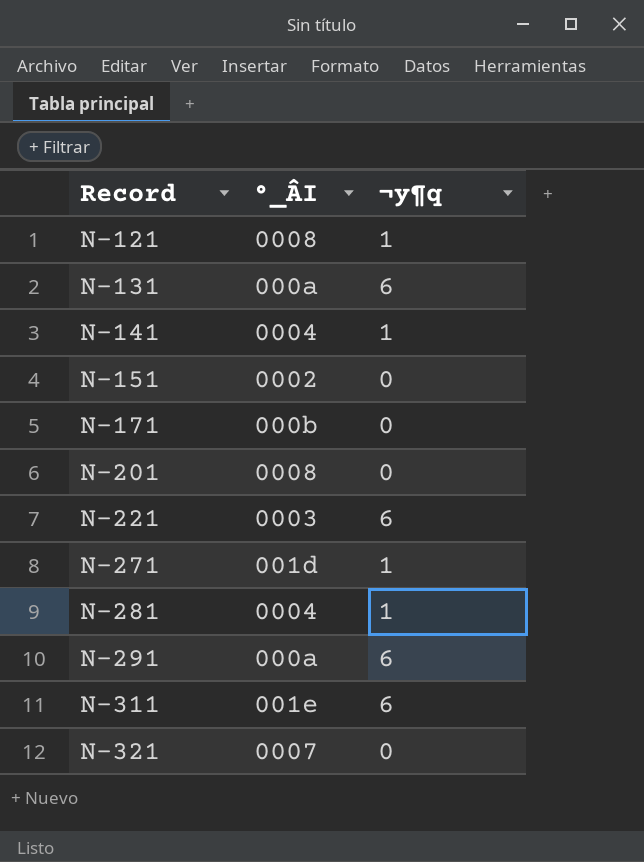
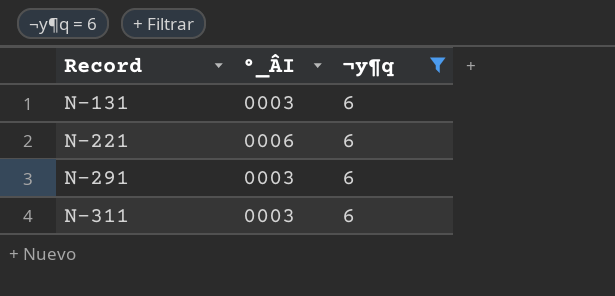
filter: none -> ¬y¶q = 6
N-131 | °_ÂI: 000a -> 0003
N-221 | °_ÂI: 0003 -> 0006
N-291 | °_ÂI: 000a -> 0003
N-311 | °_ÂI: 001e -> 0003

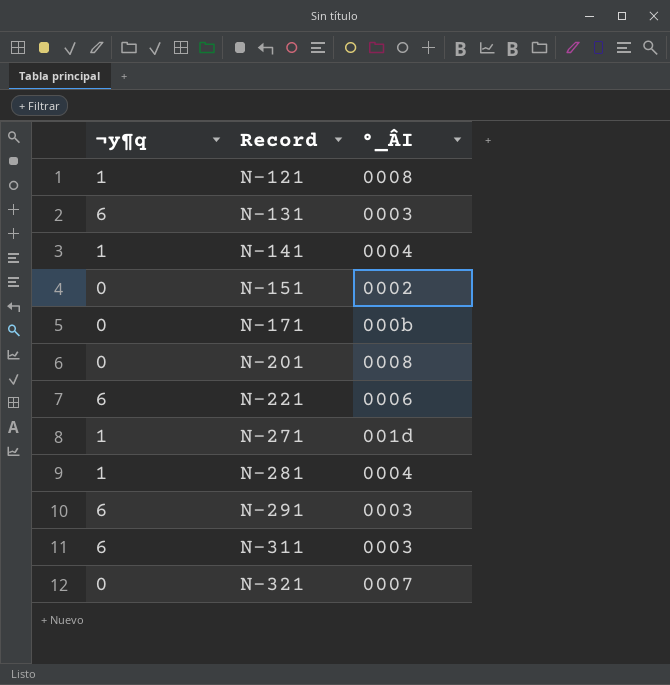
filter: ¬y¶q = 6 -> none
column ¬y¶q | position: 3 -> 1

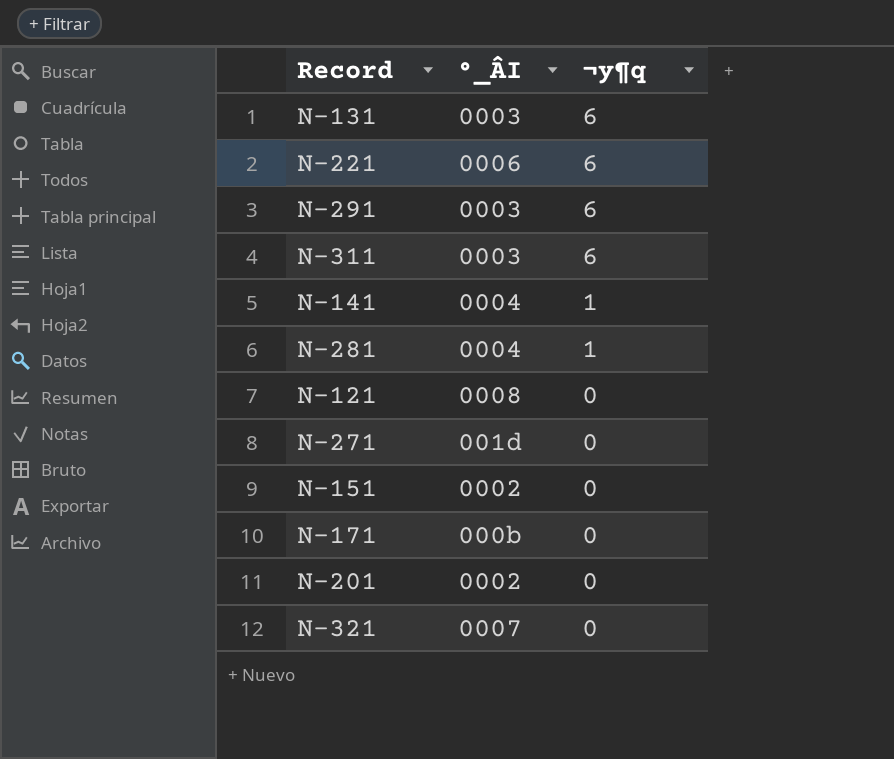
row order: Record ascending -> ¬y¶q descending
column ¬y¶q | position: 1 -> 3
N-121 | ¬y¶q: 1 -> 0
N-271 | ¬y¶q: 1 -> 0
N-201 | °_ÂI: 0008 -> 0002

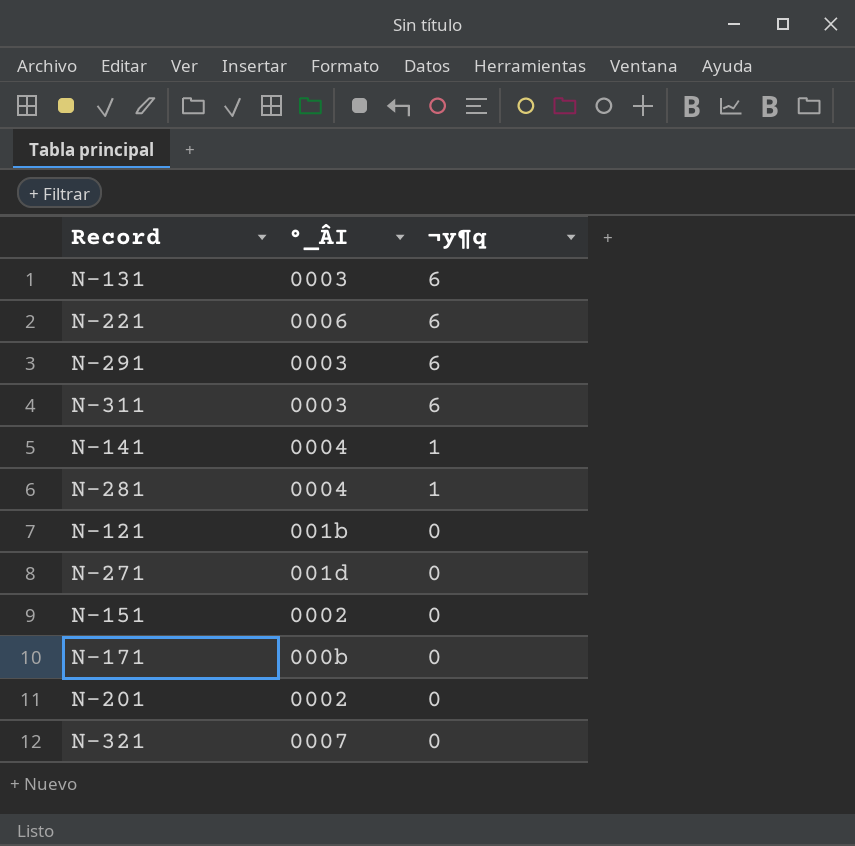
N-121 | °_ÂI: 0008 -> 001b

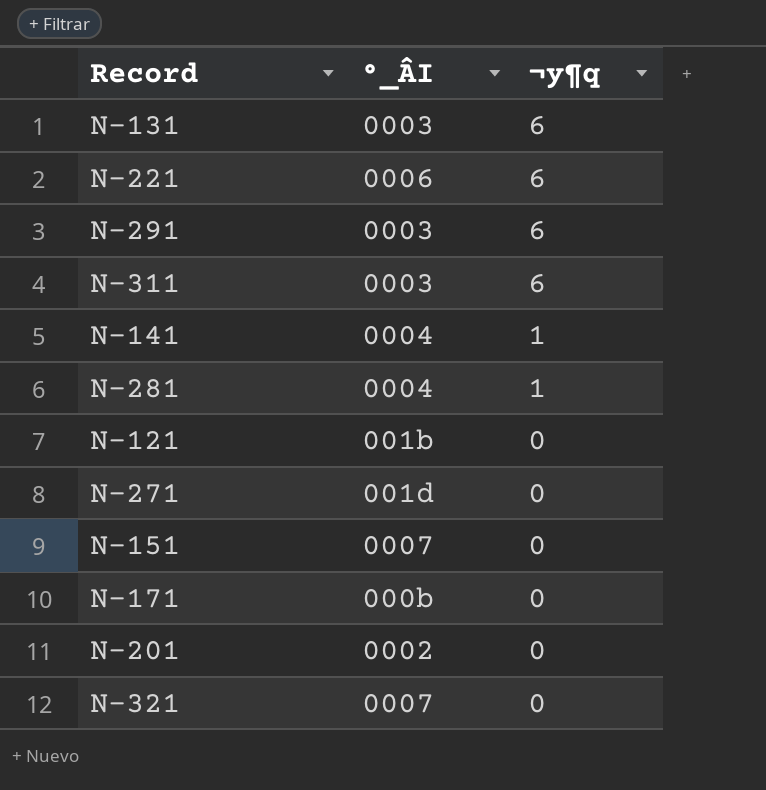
N-151 | °_ÂI: 0002 -> 0007

